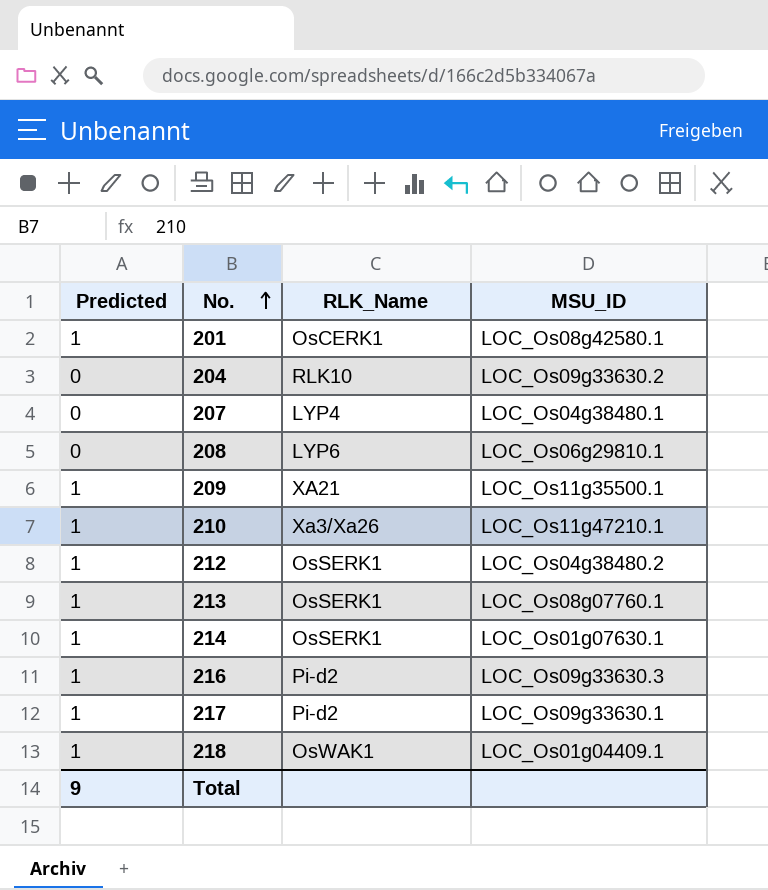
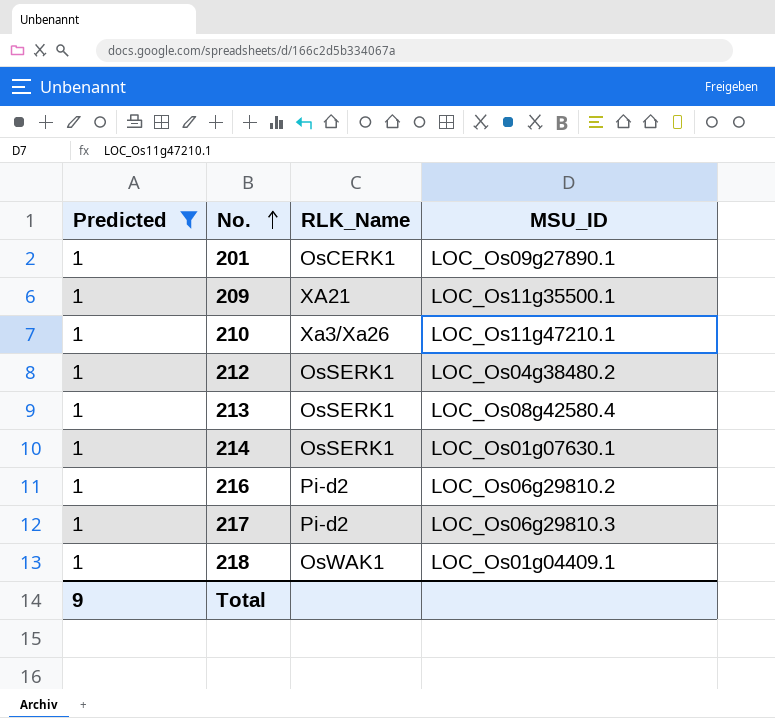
filter: none -> Predicted = 1
201 | MSU_ID: LOC_Os08g42580.1 -> LOC_Os09g27890.1
213 | MSU_ID: LOC_Os08g07760.1 -> LOC_Os08g42580.4
216 | MSU_ID: LOC_Os09g33630.3 -> LOC_Os06g29810.2
217 | MSU_ID: LOC_Os09g33630.1 -> LOC_Os06g29810.3

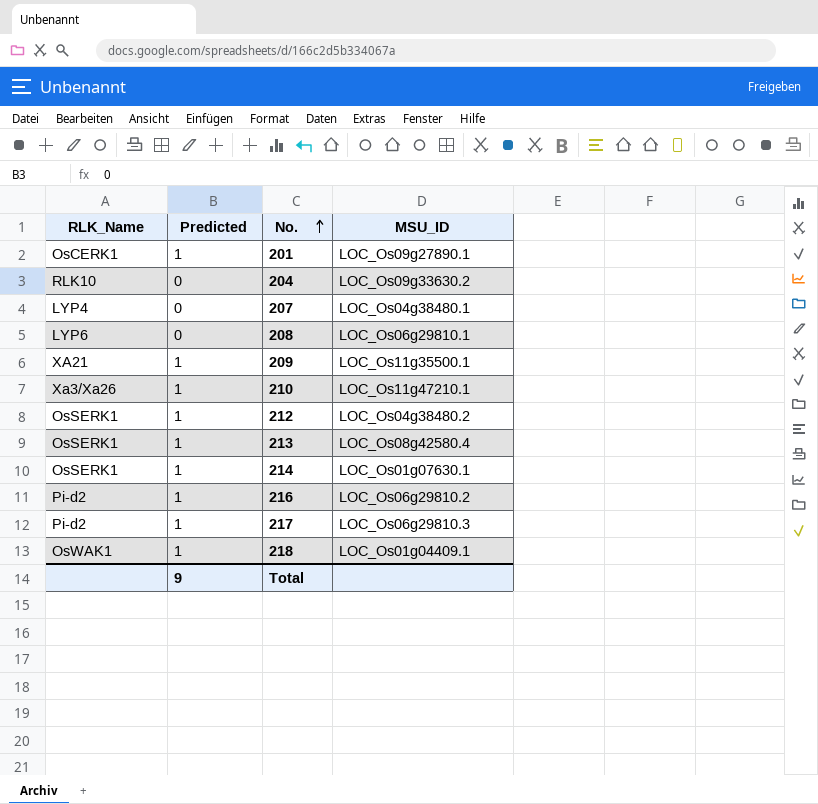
filter: Predicted = 1 -> none
column RLK_Name | position: 3 -> 1

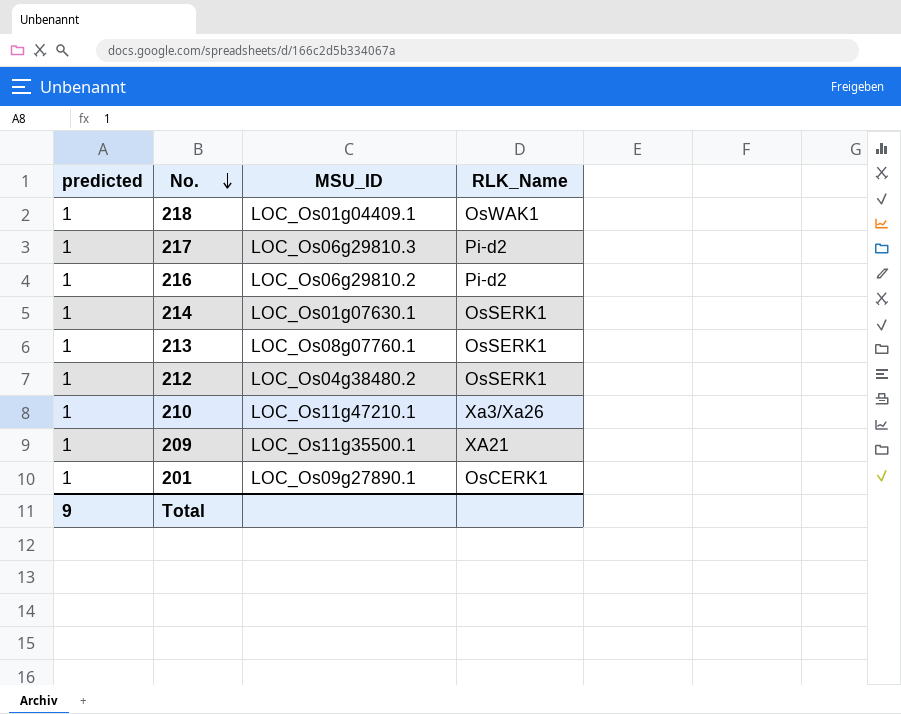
row order: No. ascending -> No. descending
column name: Predicted -> predicted
column RLK_Name | position: 1 -> 4
row 204: RLK10 | 0 | LOC_Os09g33630.2 -> none
row 207: LYP4 | 0 | LOC_Os04g38480.1 -> none
row 208: LYP6 | 0 | LOC_Os06g29810.1 -> none
213 | MSU_ID: LOC_Os08g42580.4 -> LOC_Os08g07760.1

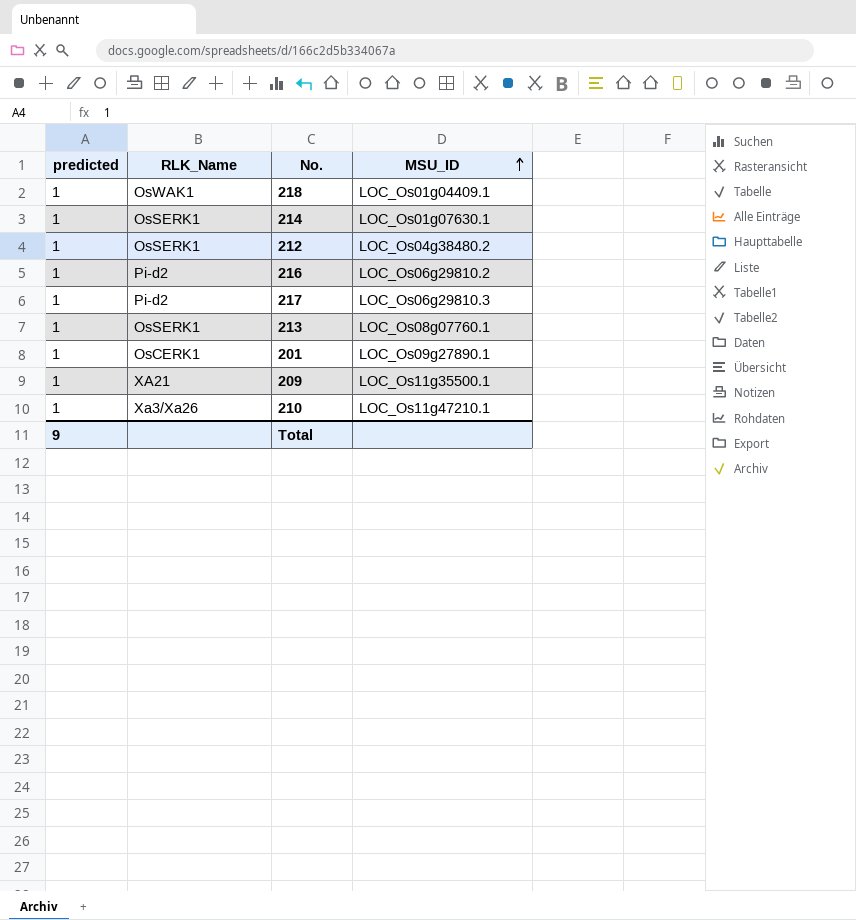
row order: No. descending -> MSU_ID ascending
column RLK_Name | position: 4 -> 2

